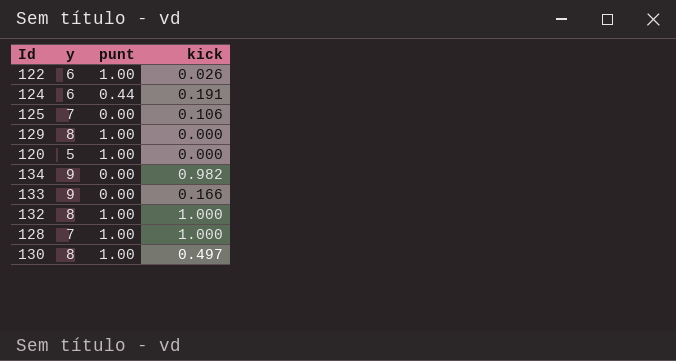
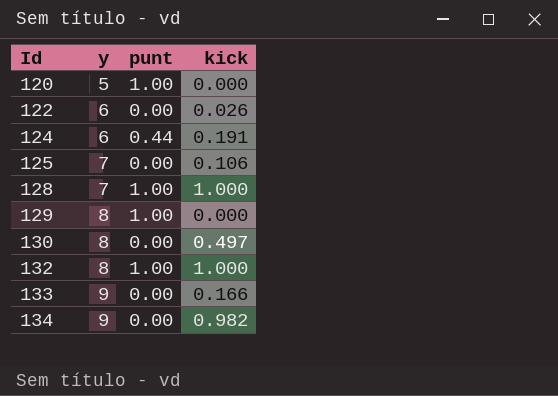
row order: none -> Id ascending
122 | punt: 1.00 -> 0.00
130 | punt: 1.00 -> 0.00

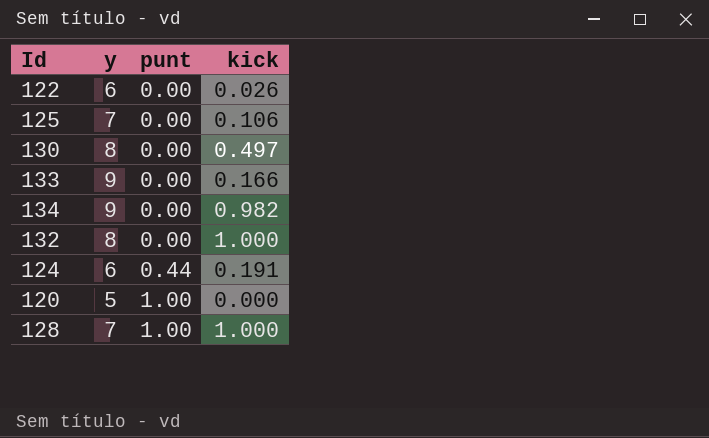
row order: Id ascending -> punt ascending
row 129: 8 | 1.00 | 0.000 -> none
132 | punt: 1.00 -> 0.00

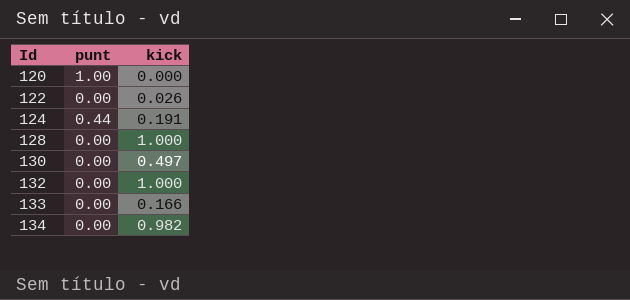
row order: punt ascending -> Id ascending
column y | position: 2 -> none
row 125: 7 | 0.00 | 0.106 -> none
128 | punt: 1.00 -> 0.00

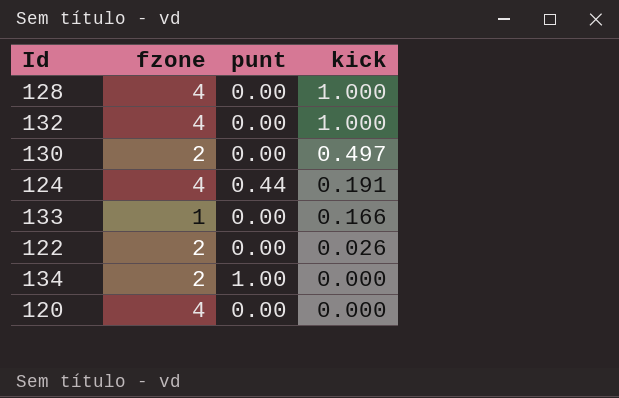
row order: Id ascending -> kick descending
column fzone | position: none -> 2
134 | punt: 0.00 -> 1.00
134 | kick: 0.982 -> 0.000
120 | punt: 1.00 -> 0.00

